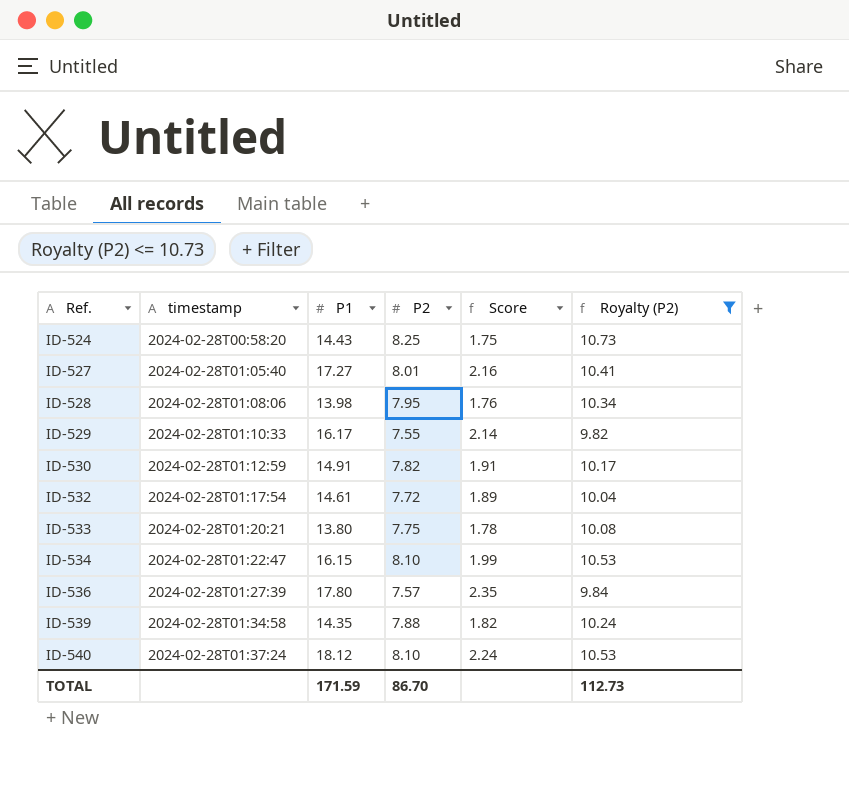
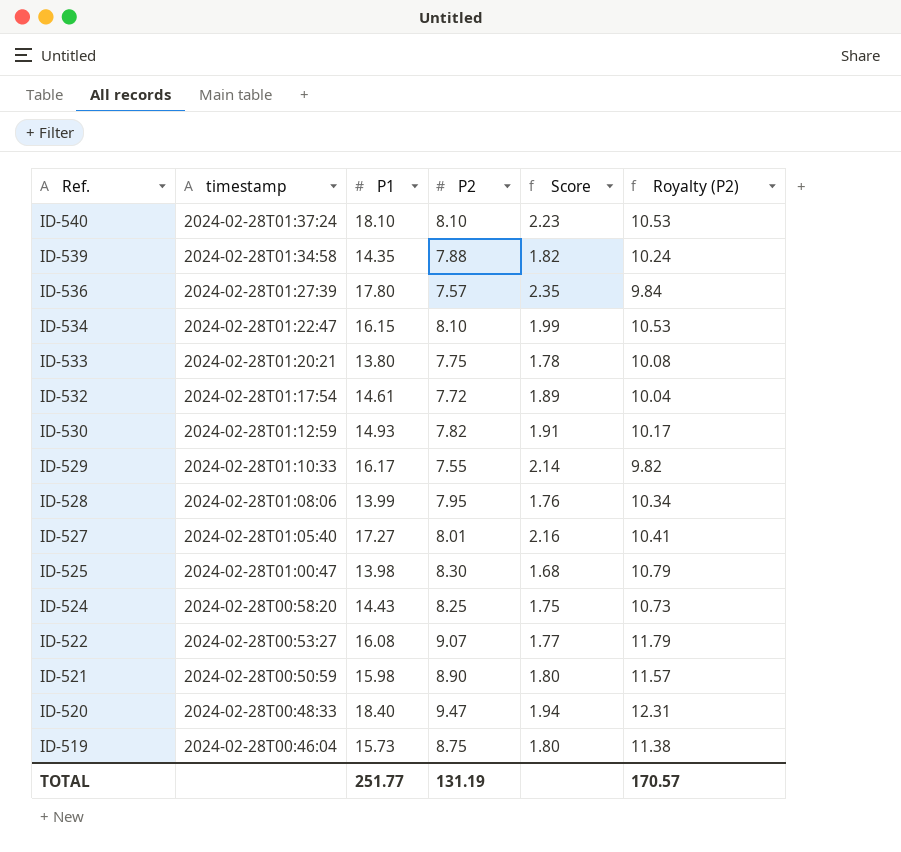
filter: Royalty (P2) <= 10.73 -> none
row order: Ref. ascending -> Ref. descending
ID-540 | P1: 18.12 -> 18.10
ID-540 | Score: 2.24 -> 2.23
ID-530 | P1: 14.91 -> 14.93
ID-528 | P1: 13.98 -> 13.99
TOTAL | P1: 171.59 -> 251.77
TOTAL | P2: 86.70 -> 131.19
TOTAL | Royalty (P2): 112.73 -> 170.57

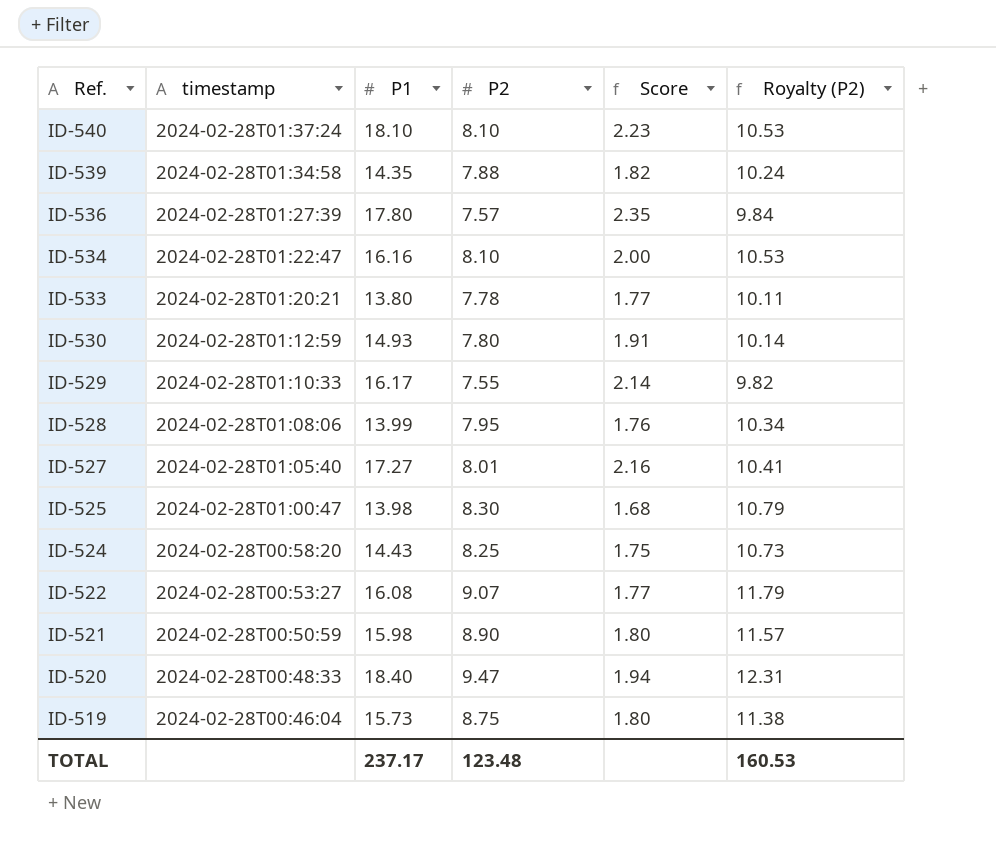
row ID-532: 2024-02-28T01:17:54 | 14.61 | 7.72 | 1.89 | 10.04 -> none
ID-534 | P1: 16.15 -> 16.16
ID-534 | Score: 1.99 -> 2.00
ID-533 | P2: 7.75 -> 7.78
ID-533 | Score: 1.78 -> 1.77
ID-533 | Royalty (P2): 10.08 -> 10.11
ID-530 | P2: 7.82 -> 7.80
ID-530 | Royalty (P2): 10.17 -> 10.14
TOTAL | P1: 251.77 -> 237.17
TOTAL | P2: 131.19 -> 123.48
TOTAL | Royalty (P2): 170.57 -> 160.53

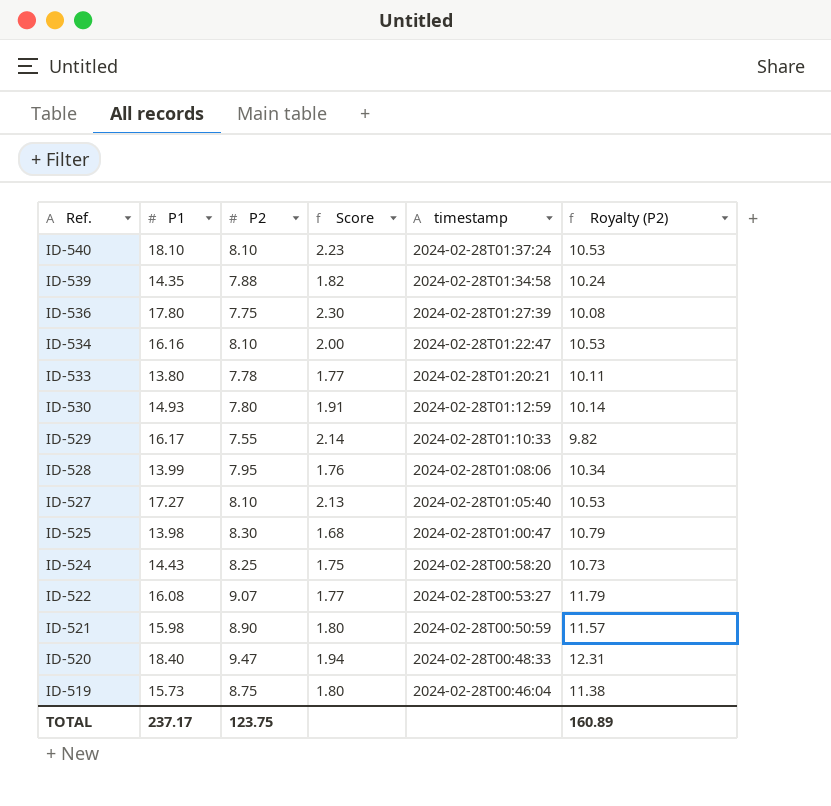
column timestamp | position: 2 -> 5
ID-536 | P2: 7.57 -> 7.75
ID-536 | Score: 2.35 -> 2.30
ID-536 | Royalty (P2): 9.84 -> 10.08
ID-527 | P2: 8.01 -> 8.10
ID-527 | Score: 2.16 -> 2.13
ID-527 | Royalty (P2): 10.41 -> 10.53
TOTAL | P2: 123.48 -> 123.75
TOTAL | Royalty (P2): 160.53 -> 160.89

